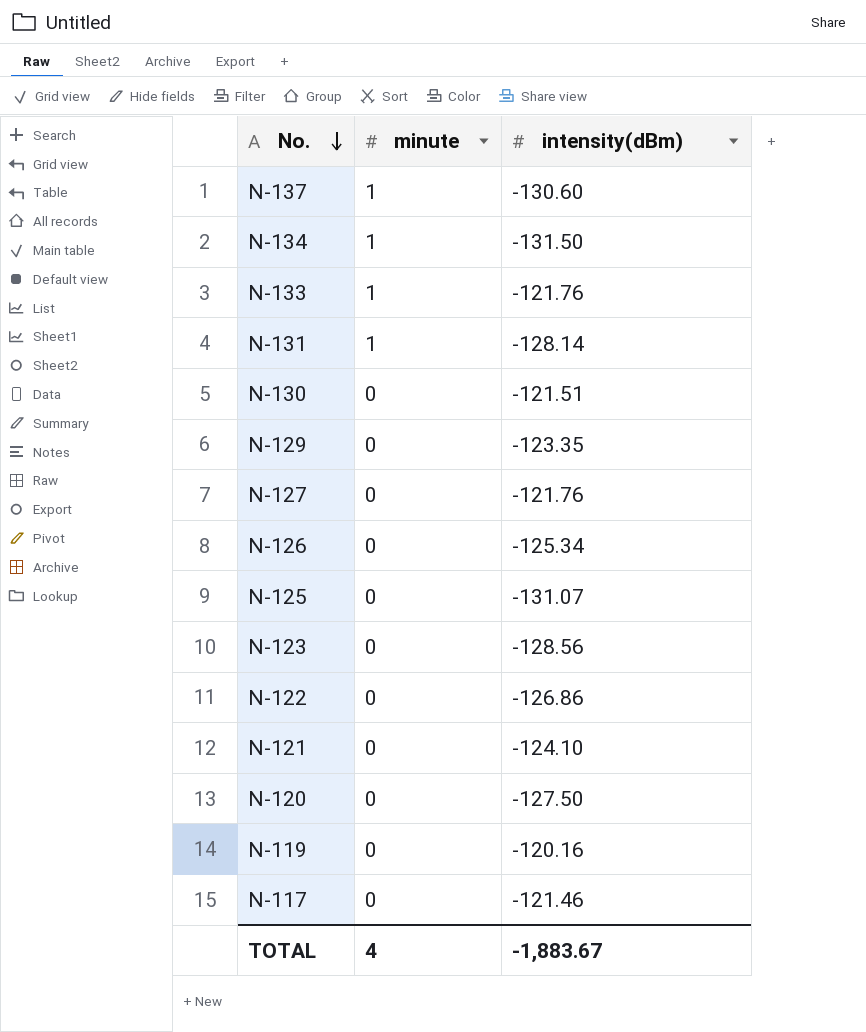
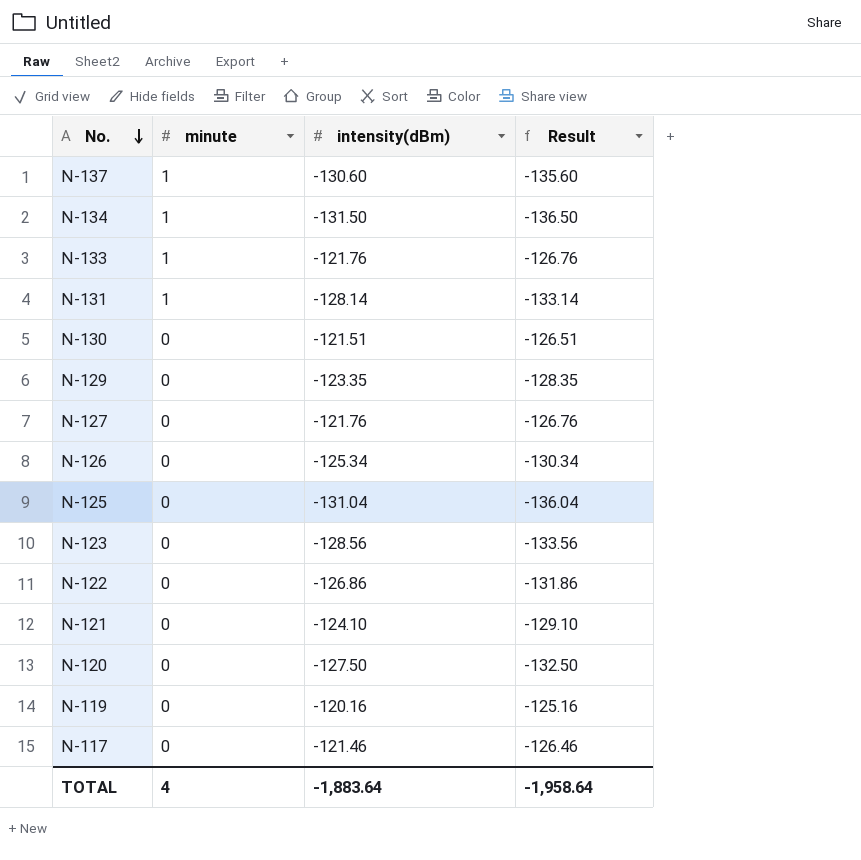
column Result | formula: none -> [intensity(dBm)] - 5
N-125 | intensity(dBm): -131.07 -> -131.04
TOTAL | intensity(dBm): -1,883.67 -> -1,883.64

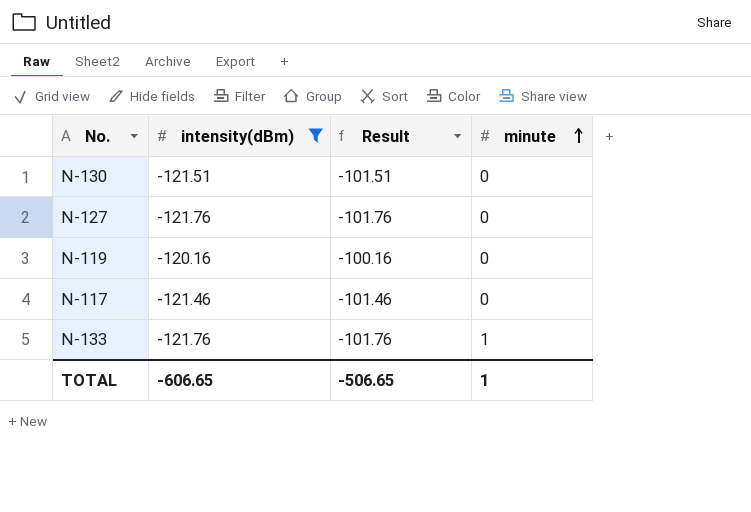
filter: none -> intensity(dBm) >= -121.76
row order: No. descending -> minute ascending
column Result | formula: [intensity(dBm)] - 5 -> [intensity(dBm)] + 20
column minute | position: 2 -> 4
TOTAL | intensity(dBm): -1,883.64 -> -606.65
TOTAL | Result: -1,958.64 -> -506.65
TOTAL | minute: 4 -> 1

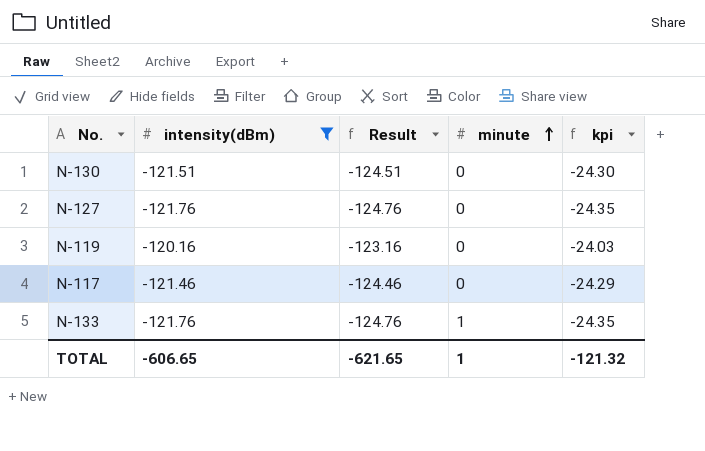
column Result | formula: [intensity(dBm)] + 20 -> [intensity(dBm)] - 3
column kpi | formula: none -> [intensity(dBm)] * 0.2
TOTAL | Result: -506.65 -> -621.65

